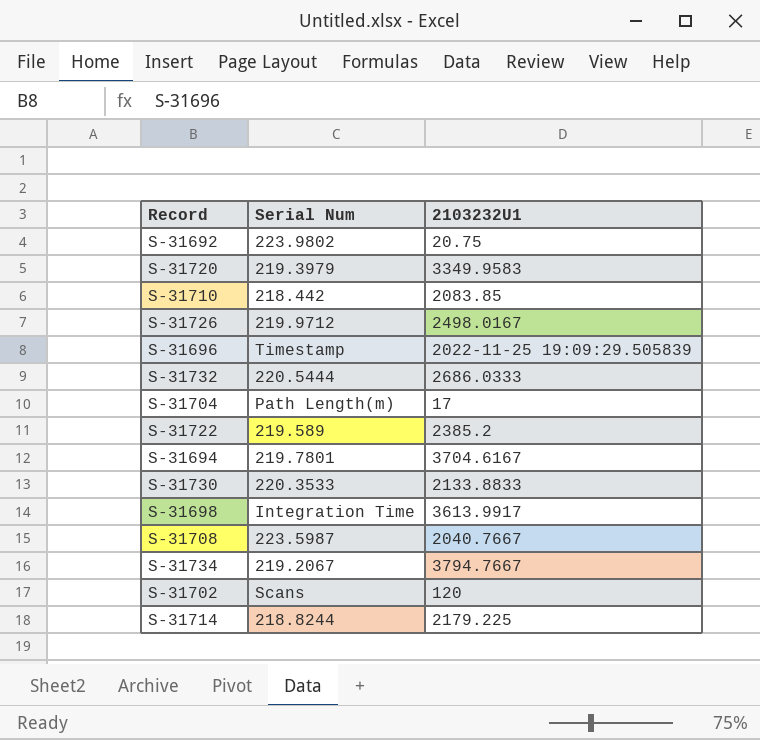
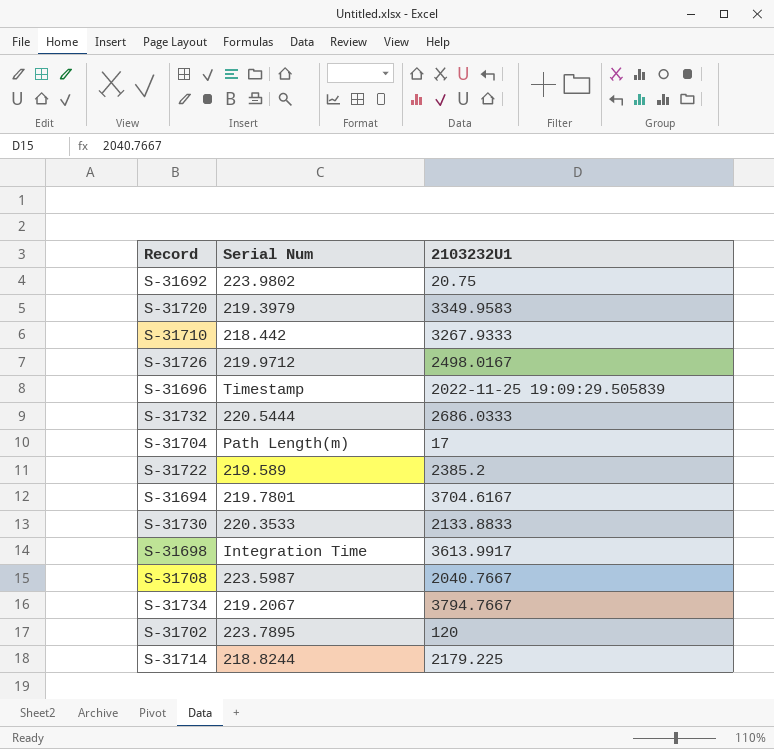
S-31710 | 2103232U1: 2083.85 -> 3267.9333
S-31702 | Serial Num: Scans -> 223.7895

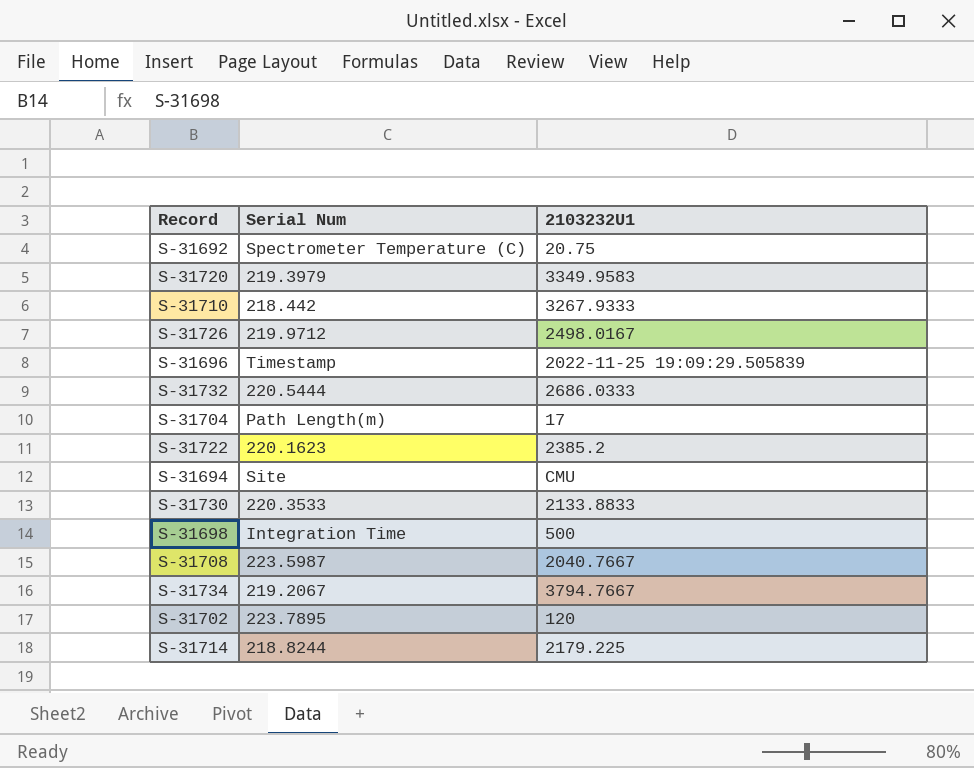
S-31692 | Serial Num: 223.9802 -> Spectrometer Temperature (C)
S-31722 | Serial Num: 219.589 -> 220.1623
S-31694 | Serial Num: 219.7801 -> Site
S-31694 | 2103232U1: 3704.6167 -> CMU
S-31698 | 2103232U1: 3613.9917 -> 500

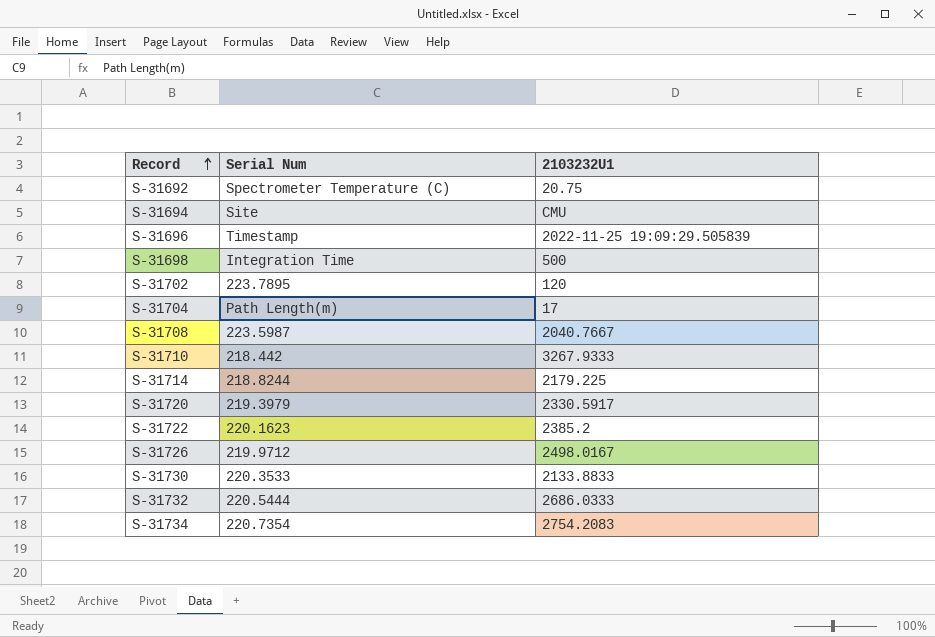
row order: none -> Record ascending
S-31720 | 2103232U1: 3349.9583 -> 2330.5917
S-31734 | Serial Num: 219.2067 -> 220.7354
S-31734 | 2103232U1: 3794.7667 -> 2754.2083

